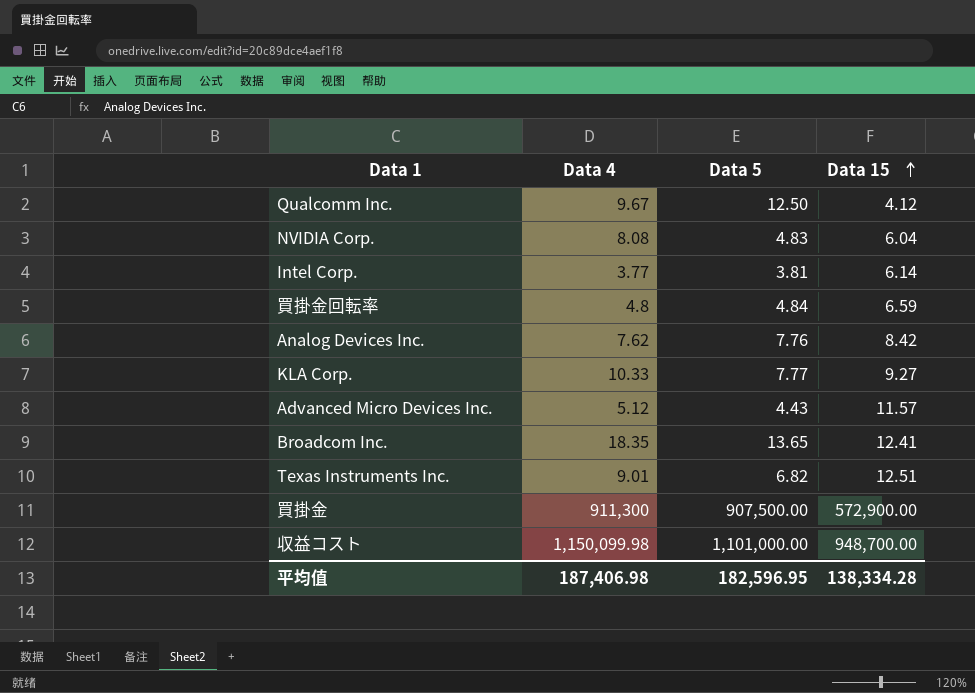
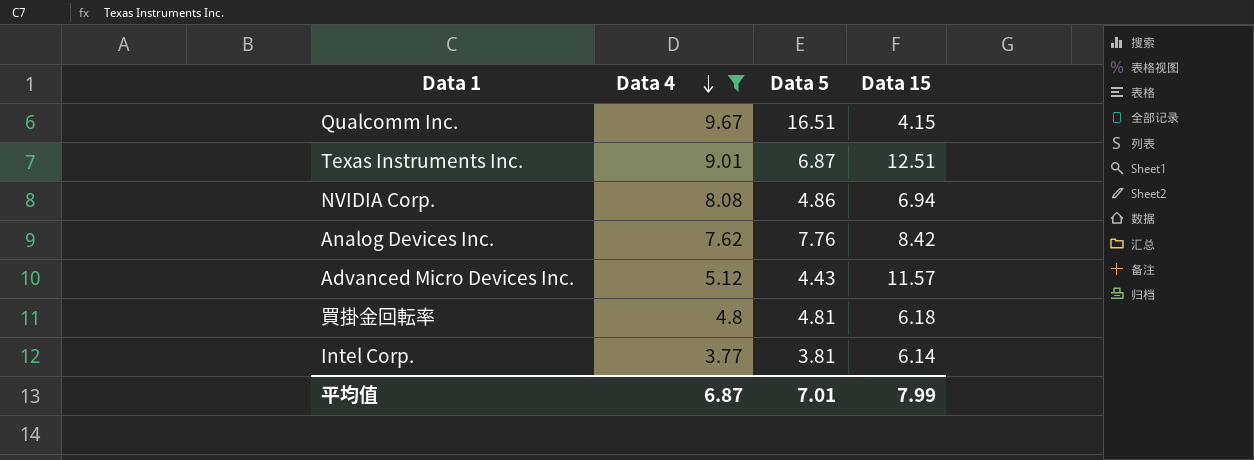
filter: none -> Data 4 <= 9.67
row order: Data 15 ascending -> Data 4 descending
Qualcomm Inc. | Data 5: 12.50 -> 16.51
Qualcomm Inc. | Data 15: 4.12 -> 4.15
Texas Instruments Inc. | Data 5: 6.82 -> 6.87
NVIDIA Corp. | Data 5: 4.83 -> 4.86
NVIDIA Corp. | Data 15: 6.04 -> 6.94
買掛金回転率 | Data 5: 4.84 -> 4.81
買掛金回転率 | Data 15: 6.59 -> 6.18
平均值 | Data 4: 187,406.98 -> 6.87
平均值 | Data 5: 182,596.95 -> 7.01
平均值 | Data 15: 138,334.28 -> 7.99

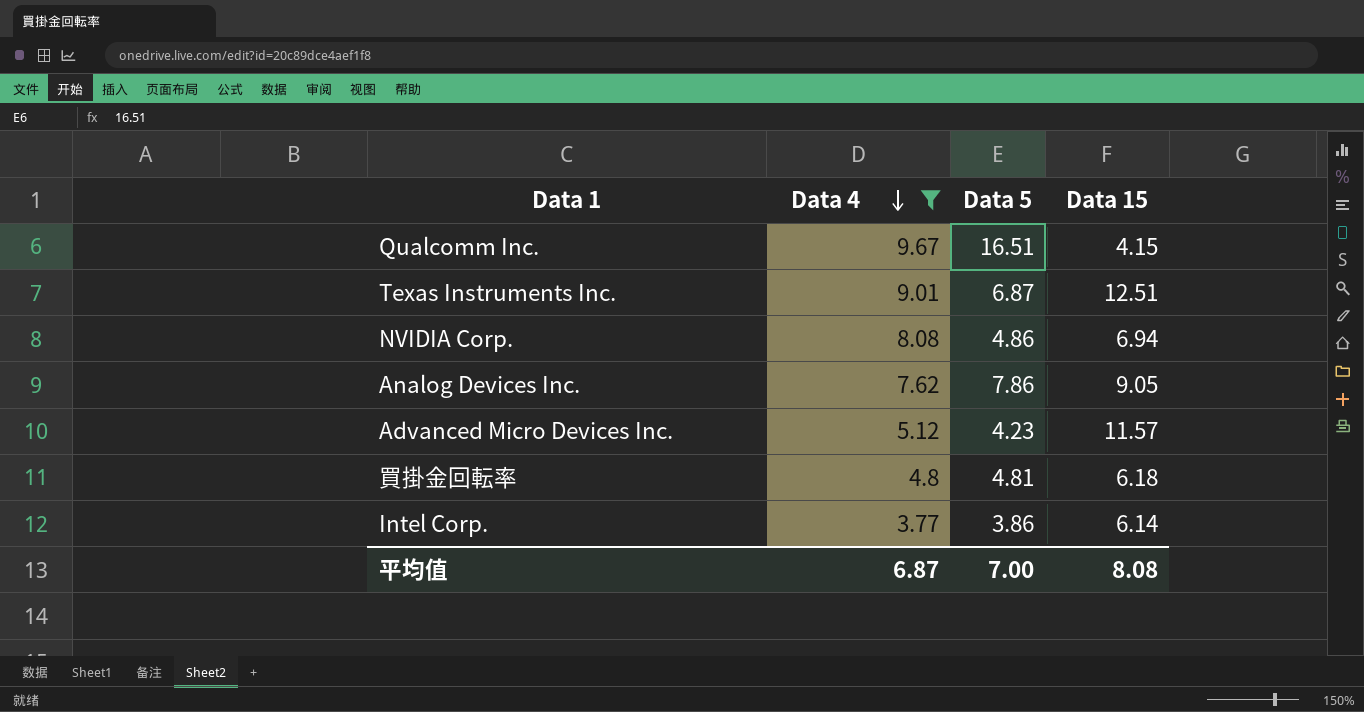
Analog Devices Inc. | Data 5: 7.76 -> 7.86
Analog Devices Inc. | Data 15: 8.42 -> 9.05
Advanced Micro Devices Inc. | Data 5: 4.43 -> 4.23
Intel Corp. | Data 5: 3.81 -> 3.86
平均值 | Data 5: 7.01 -> 7.00
平均值 | Data 15: 7.99 -> 8.08

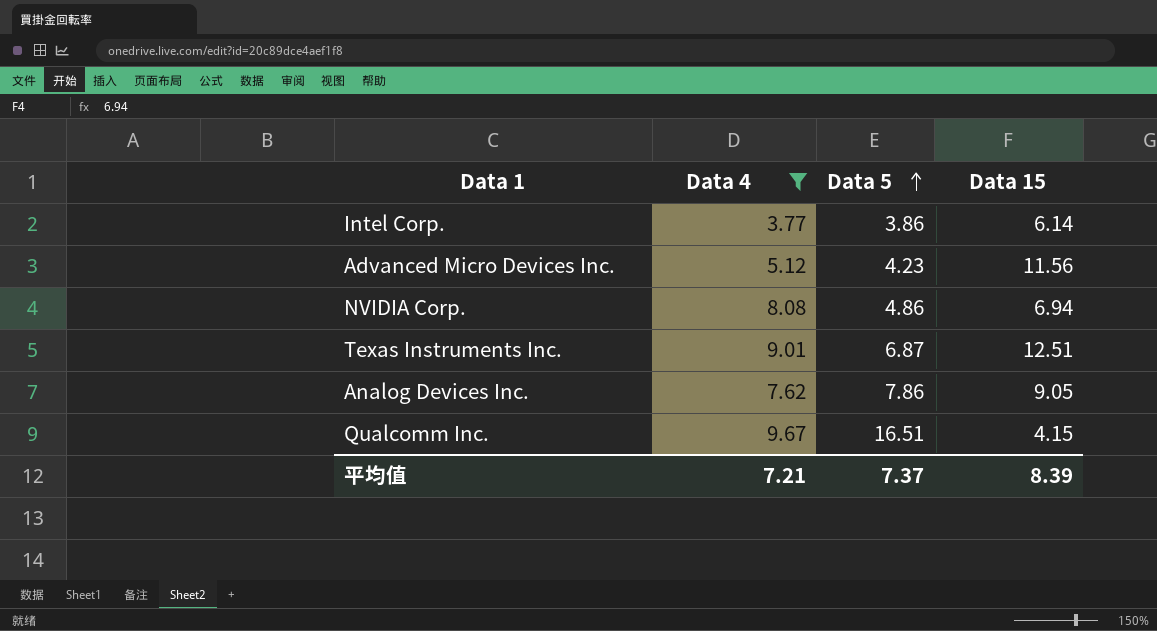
row order: Data 4 descending -> Data 5 ascending
row 買掛金回転率: 4.8 | 4.81 | 6.18 -> none
Advanced Micro Devices Inc. | Data 15: 11.57 -> 11.56
平均值 | Data 4: 6.87 -> 7.21
平均值 | Data 5: 7.00 -> 7.37
平均值 | Data 15: 8.08 -> 8.39

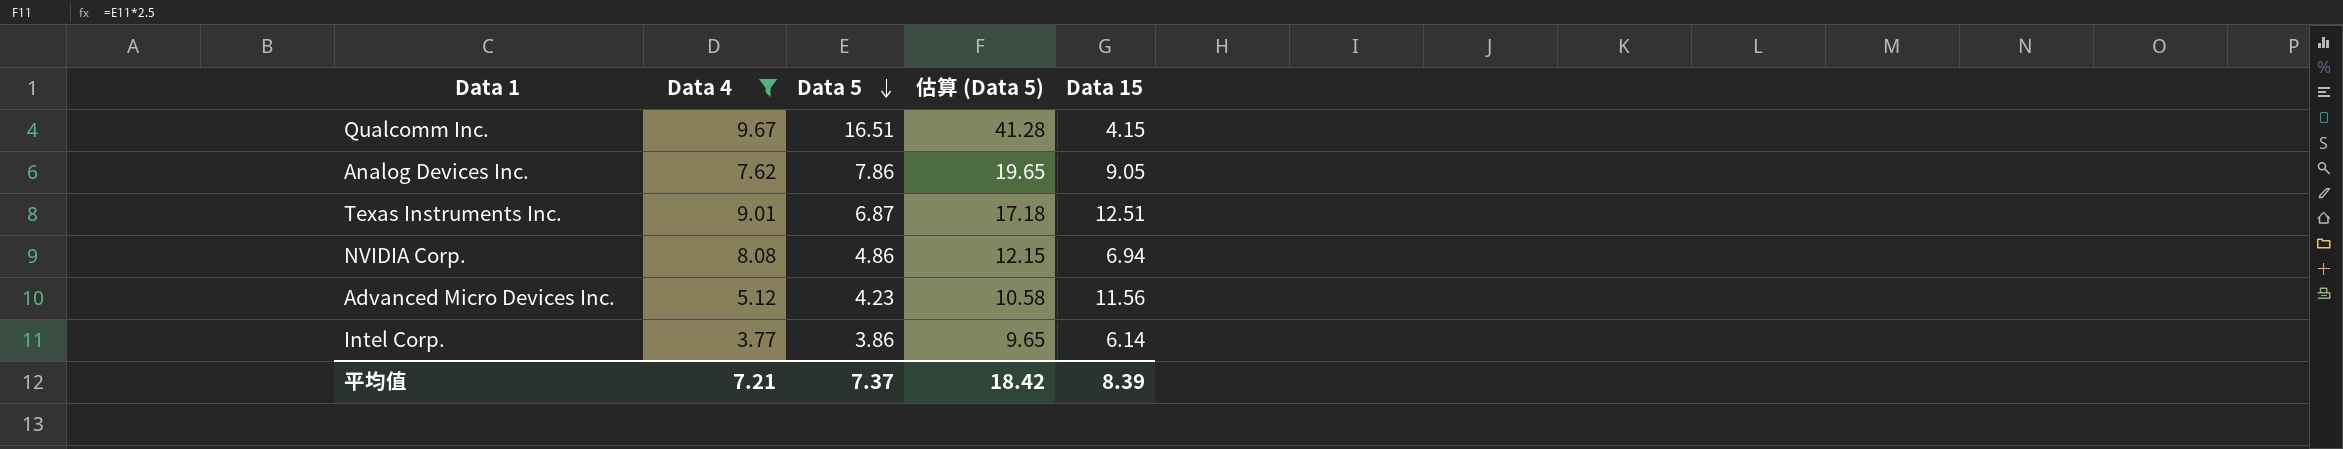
row order: Data 5 ascending -> Data 5 descending
column 估算 (Data 5) | formula: none -> [Data 5] * 2.5

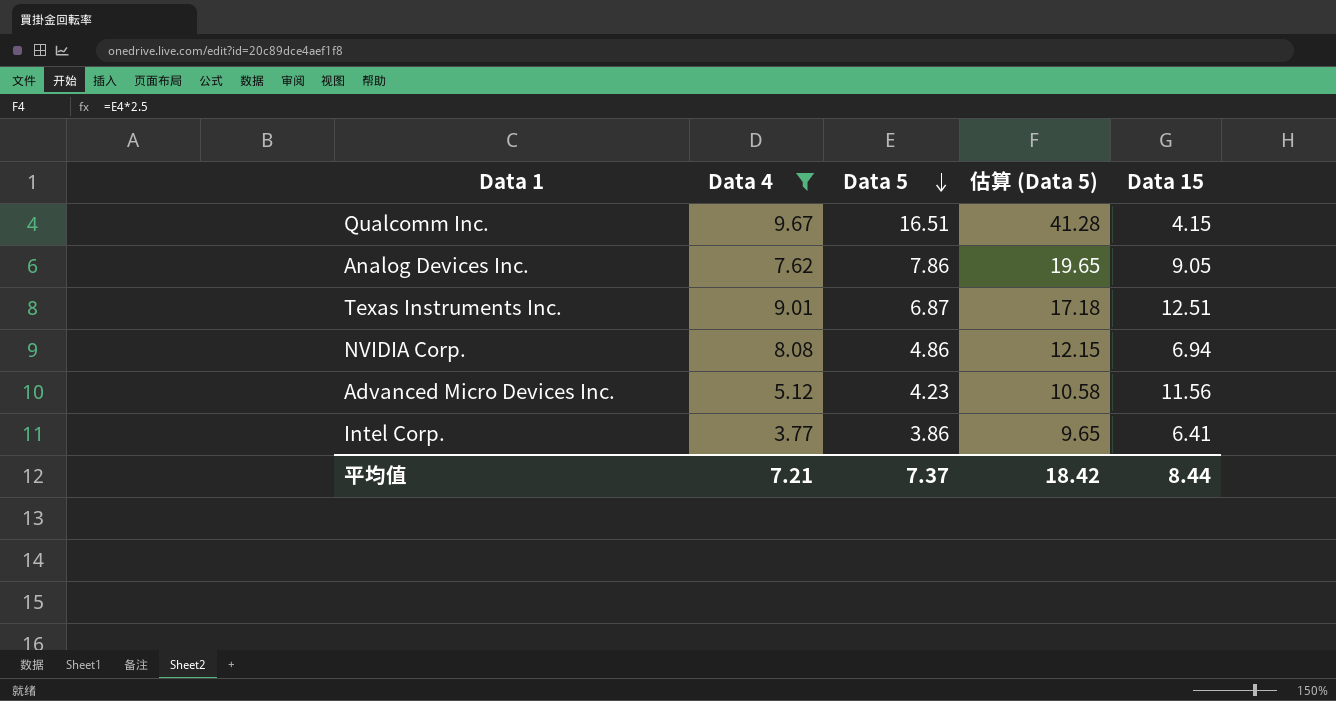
Intel Corp. | Data 15: 6.14 -> 6.41
平均值 | Data 15: 8.39 -> 8.44

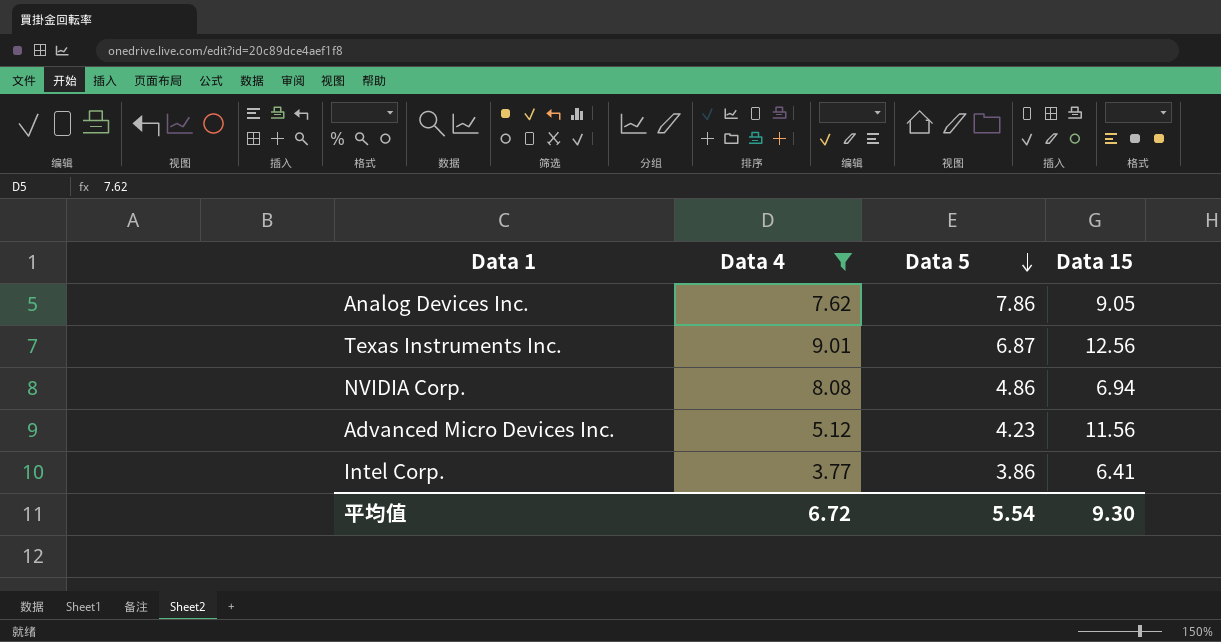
column 估算 (Data 5) | formula: [Data 5] * 2.5 -> none
row Qualcomm Inc.: 9.67 | 16.51 | 41.28 | 4.15 -> none
Texas Instruments Inc. | Data 15: 12.51 -> 12.56
平均值 | Data 4: 7.21 -> 6.72
平均值 | Data 5: 7.37 -> 5.54
平均值 | Data 15: 8.44 -> 9.30

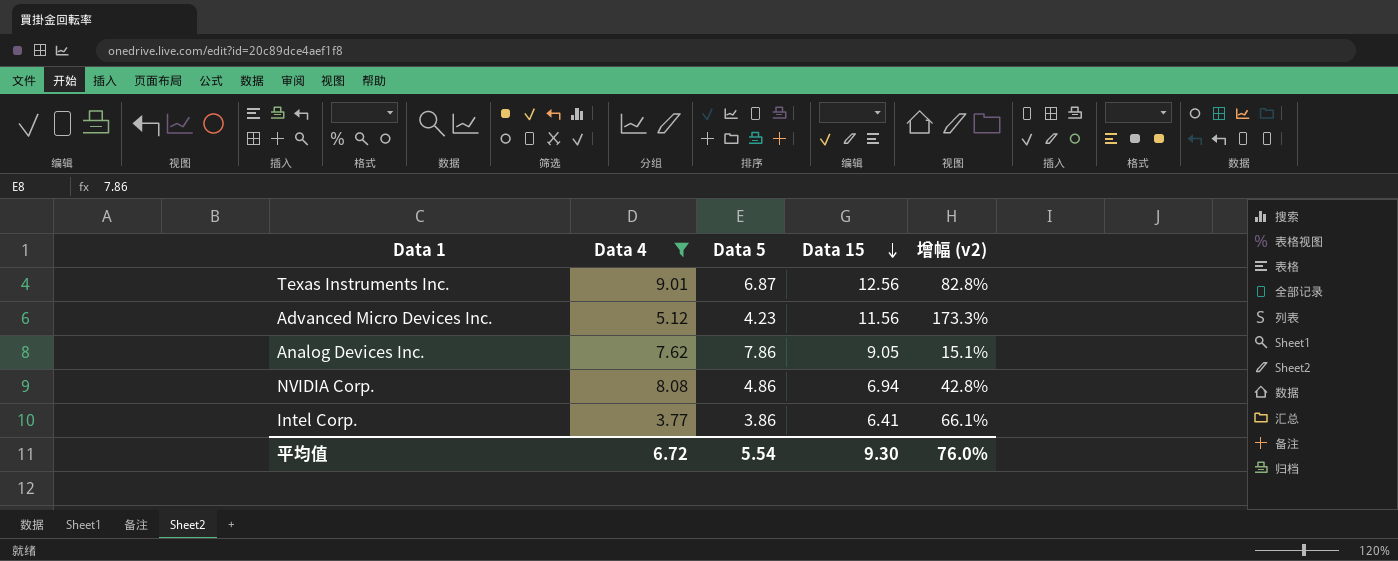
row order: Data 5 descending -> Data 15 descending
column 增幅 (v2) | formula: none -> ([Data 15] - [Data 5]) / [Data 5]

